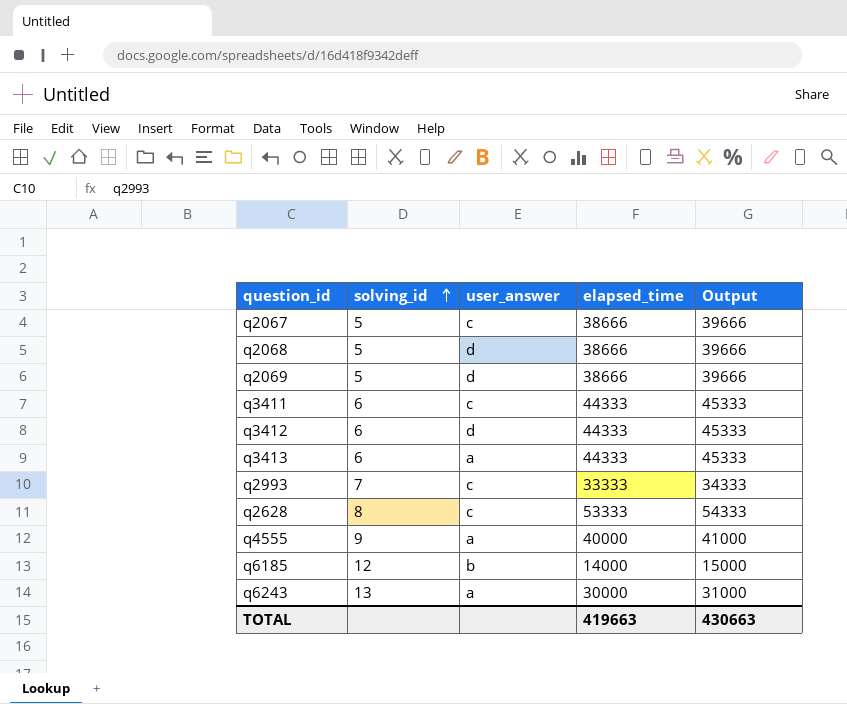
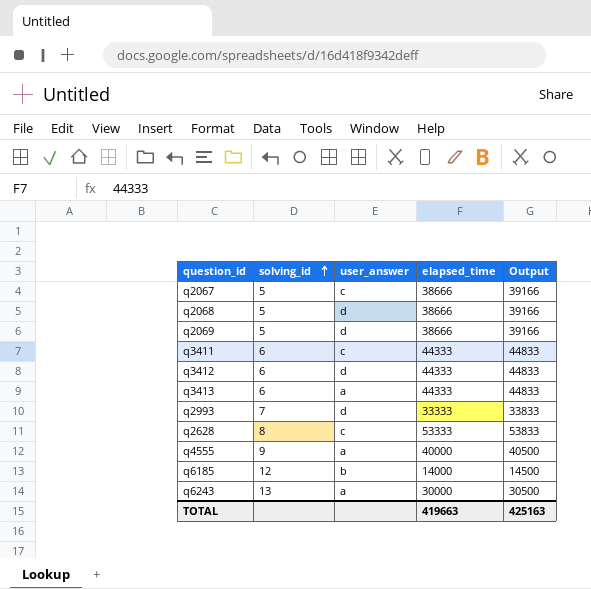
column Output | formula: [elapsed_time] + 1000 -> [elapsed_time] + 500
q2993 | user_answer: c -> d
TOTAL | Output: 430663 -> 425163

